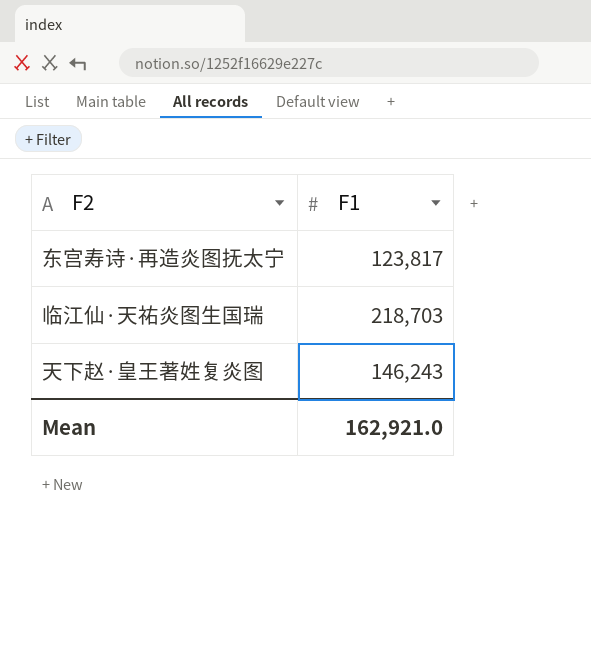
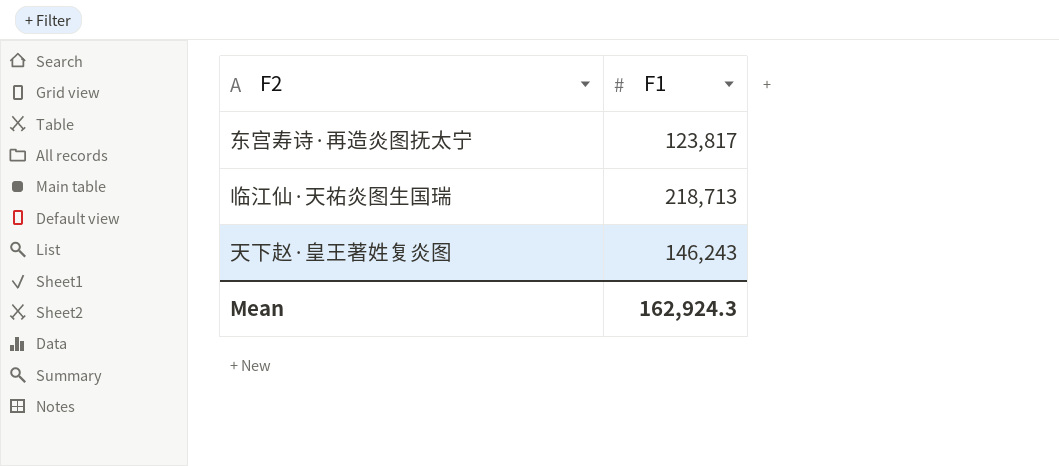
临江仙·天祐炎图生国瑞 | F1: 218,703 -> 218,713
Mean | F1: 162,921.0 -> 162,924.3

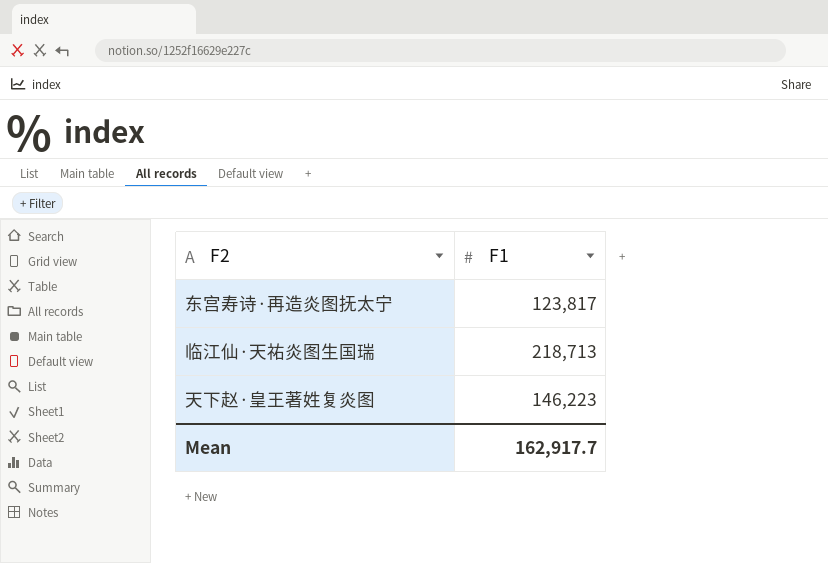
天下赵·皇王著姓复炎图 | F1: 146,243 -> 146,223
Mean | F1: 162,924.3 -> 162,917.7

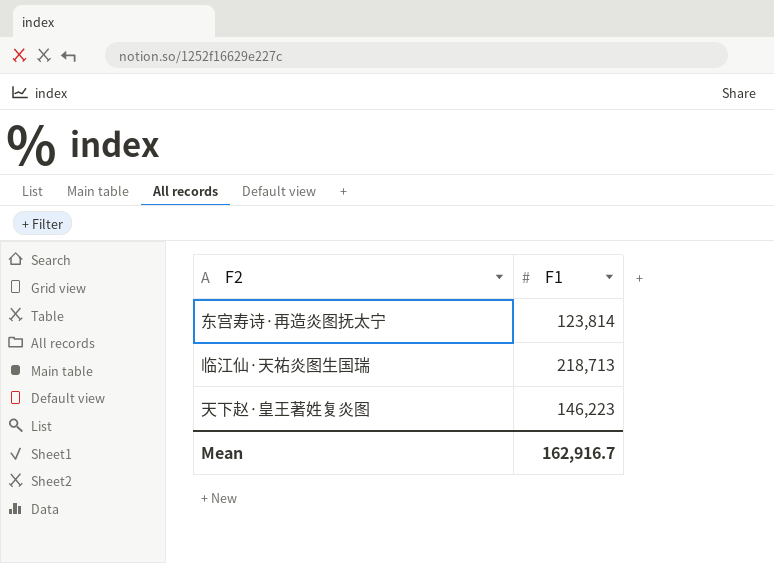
东宫寿诗·再造炎图抚太宁 | F1: 123,817 -> 123,814
Mean | F1: 162,917.7 -> 162,916.7

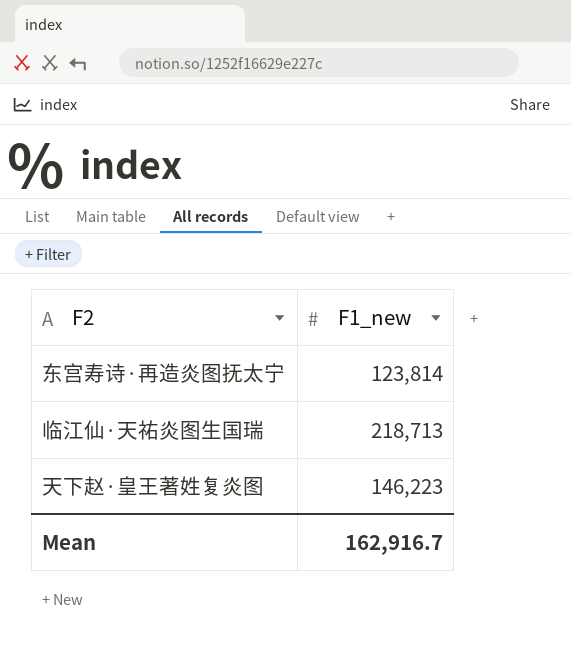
column name: F1 -> F1_new

